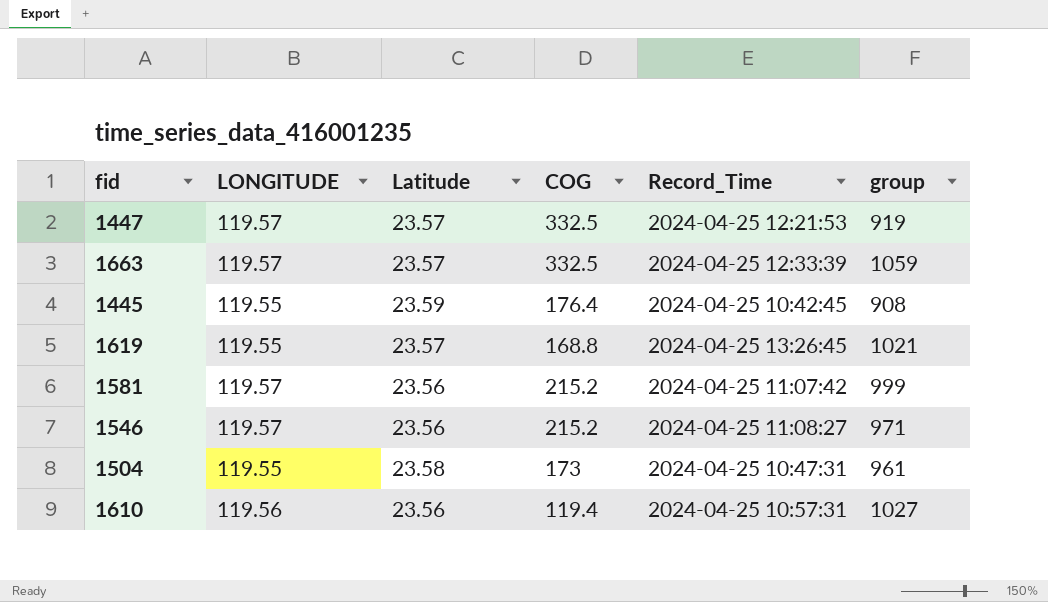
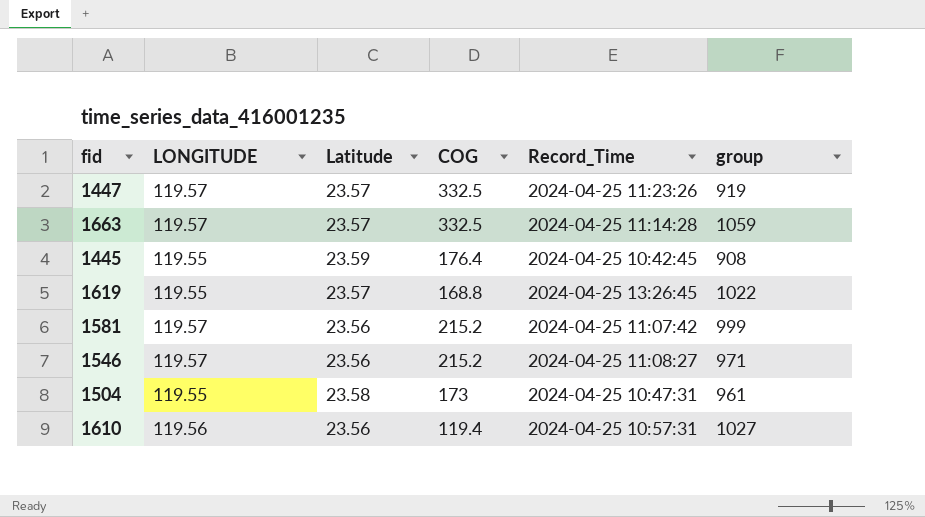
1447 | Record_Time: 2024-04-25 12:21:53 -> 2024-04-25 11:23:26
1663 | Record_Time: 2024-04-25 12:33:39 -> 2024-04-25 11:14:28
1619 | group: 1021 -> 1022

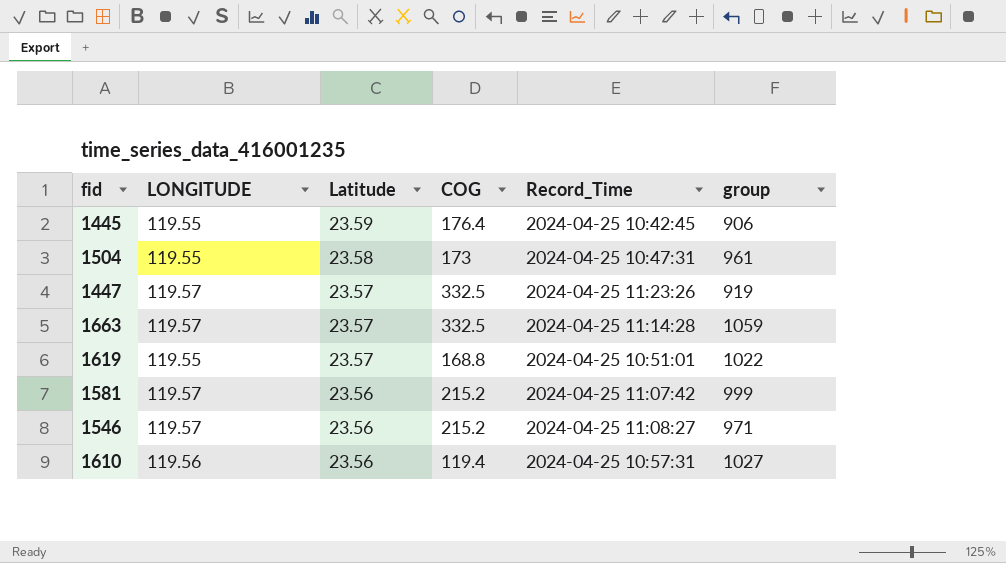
row order: none -> Latitude descending
1445 | group: 908 -> 906
1619 | Record_Time: 2024-04-25 13:26:45 -> 2024-04-25 10:51:01

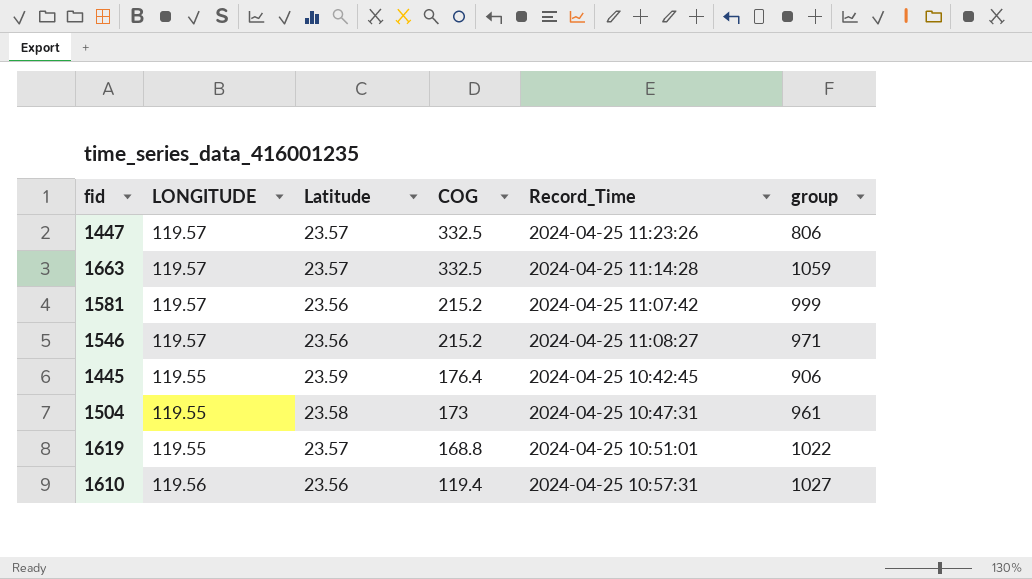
row order: Latitude descending -> COG descending
1447 | group: 919 -> 806

